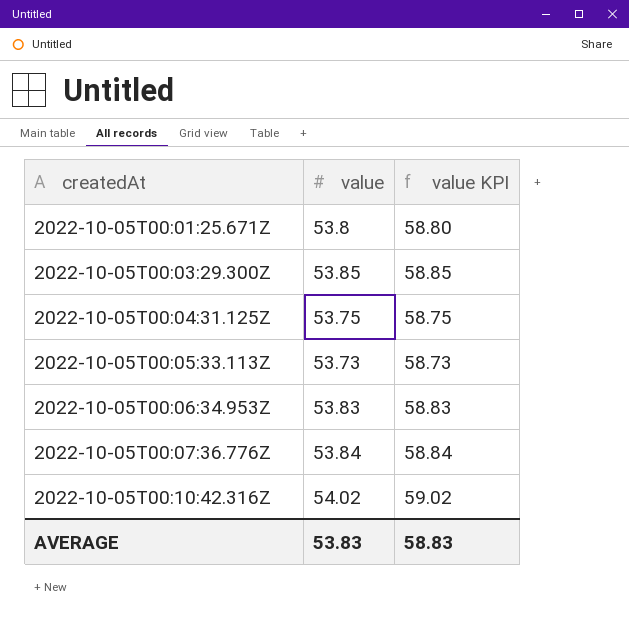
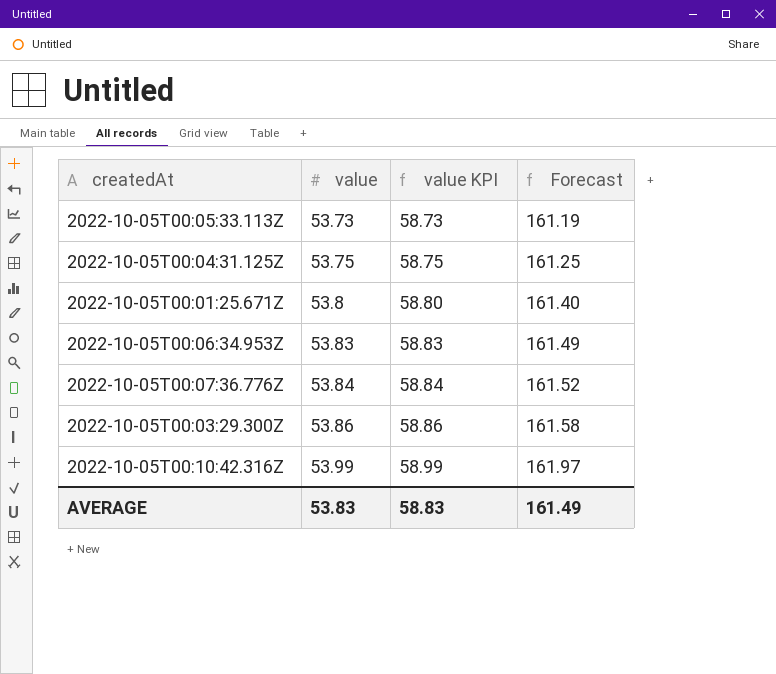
row order: createdAt ascending -> value ascending
column Forecast | formula: none -> [value] * 3
2022-10-05T00:03:29.300Z | value: 53.85 -> 53.86
2022-10-05T00:03:29.300Z | value KPI: 58.85 -> 58.86
2022-10-05T00:10:42.316Z | value: 54.02 -> 53.99
2022-10-05T00:10:42.316Z | value KPI: 59.02 -> 58.99

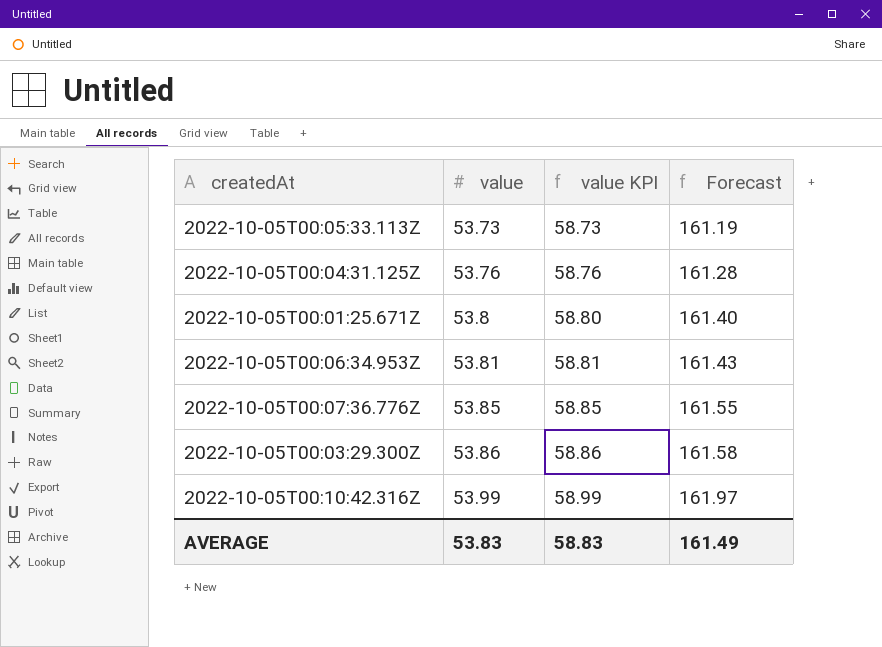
2022-10-05T00:04:31.125Z | value: 53.75 -> 53.76
2022-10-05T00:04:31.125Z | value KPI: 58.75 -> 58.76
2022-10-05T00:04:31.125Z | Forecast: 161.25 -> 161.28
2022-10-05T00:06:34.953Z | value: 53.83 -> 53.81
2022-10-05T00:06:34.953Z | value KPI: 58.83 -> 58.81
2022-10-05T00:06:34.953Z | Forecast: 161.49 -> 161.43
2022-10-05T00:07:36.776Z | value: 53.84 -> 53.85
2022-10-05T00:07:36.776Z | value KPI: 58.84 -> 58.85
2022-10-05T00:07:36.776Z | Forecast: 161.52 -> 161.55

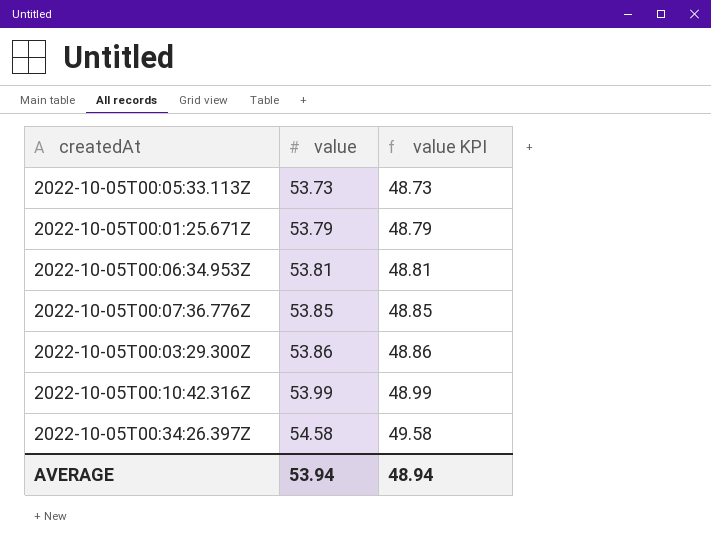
column Forecast | formula: [value] * 3 -> none
column value KPI | formula: [value] + 5 -> [value] - 5
row 2022-10-05T00:04:31.125Z: 53.76 | 58.76 | 161.28 -> none
2022-10-05T00:01:25.671Z | value: 53.8 -> 53.79
row 2022-10-05T00:34:26.397Z: none -> 54.58 | 49.58
AVERAGE | value: 53.83 -> 53.94
AVERAGE | value KPI: 58.83 -> 48.94

